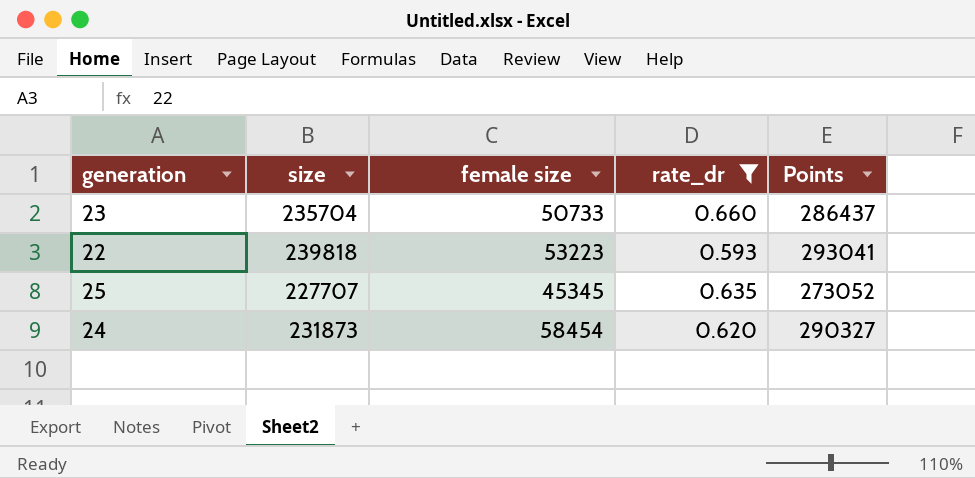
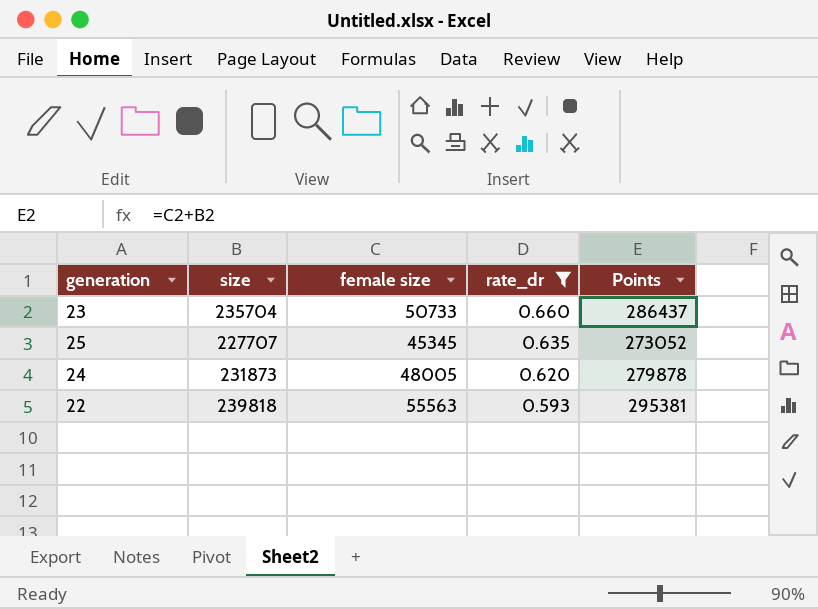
row order: none -> rate_dr descending
24 | female size: 58454 -> 48005
24 | Points: 290327 -> 279878
22 | female size: 53223 -> 55563
22 | Points: 293041 -> 295381

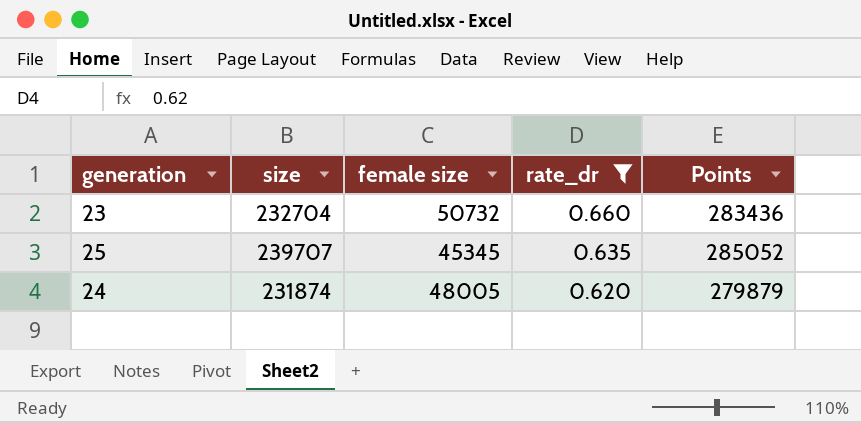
row 22: 239818 | 55563 | 0.593 | 295381 -> none
23 | size: 235704 -> 232704
23 | female size: 50733 -> 50732
23 | Points: 286437 -> 283436
25 | size: 227707 -> 239707
25 | Points: 273052 -> 285052
24 | size: 231873 -> 231874
24 | Points: 279878 -> 279879

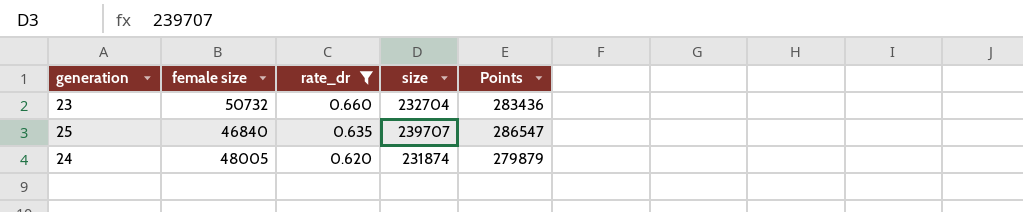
column size | position: 2 -> 4
25 | female size: 45345 -> 46840
25 | Points: 285052 -> 286547

